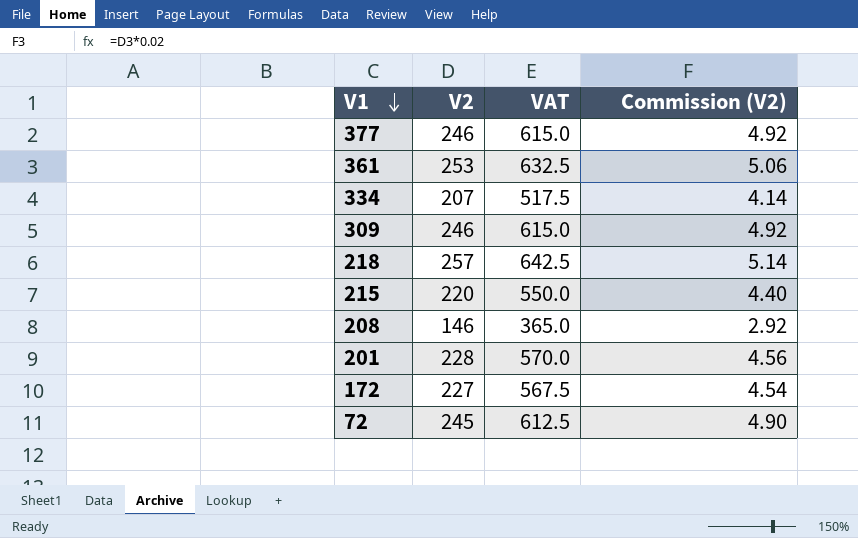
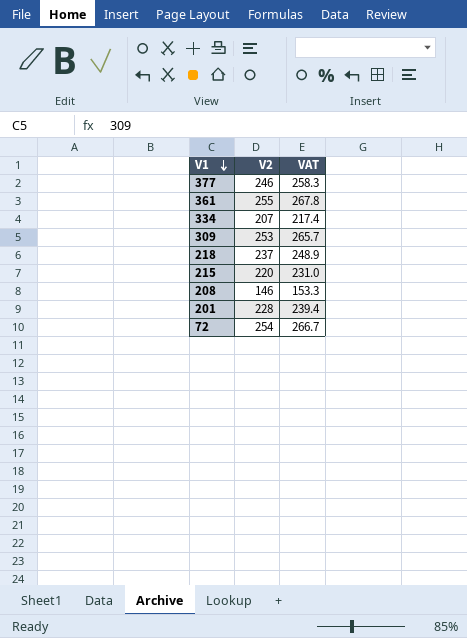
column Commission (V2) | formula: [V2] * 0.02 -> none
column VAT | formula: [V2] * 2.5 -> [V2] * 1.05
row 172: 227 | 567.5 | 4.54 -> none
361 | V2: 253 -> 255
309 | V2: 246 -> 253
218 | V2: 257 -> 237
72 | V2: 245 -> 254

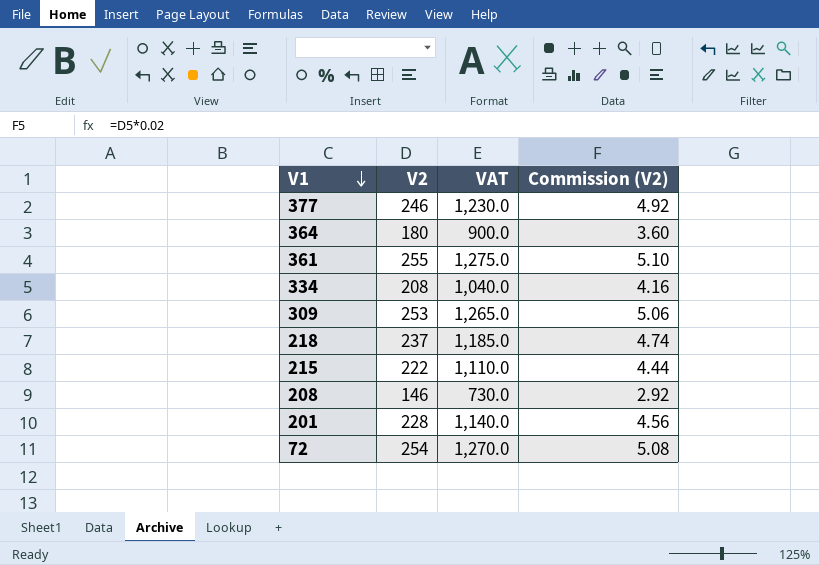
column VAT | formula: [V2] * 1.05 -> [V2] * 5
column Commission (V2) | formula: none -> [V2] * 0.02
row 364: none -> 180 | 900.0 | 3.60
334 | V2: 207 -> 208
215 | V2: 220 -> 222

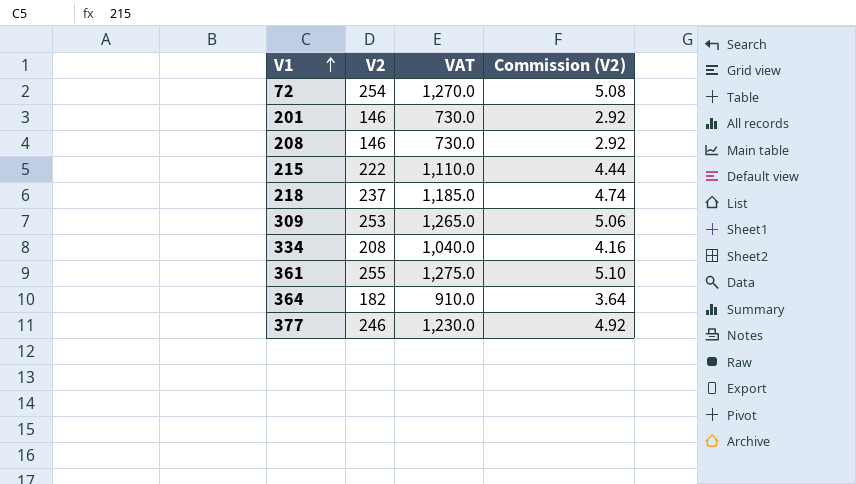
row order: V1 descending -> V1 ascending
201 | V2: 228 -> 146
201 | VAT: 1,140.0 -> 730.0
201 | Commission (V2): 4.56 -> 2.92
364 | V2: 180 -> 182
364 | VAT: 900.0 -> 910.0
364 | Commission (V2): 3.60 -> 3.64

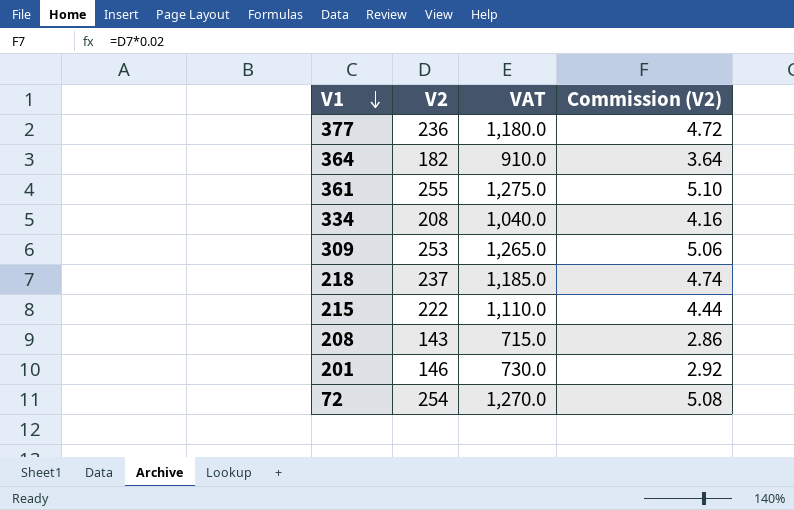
row order: V1 ascending -> V1 descending
377 | V2: 246 -> 236
377 | VAT: 1,230.0 -> 1,180.0
377 | Commission (V2): 4.92 -> 4.72
208 | V2: 146 -> 143
208 | VAT: 730.0 -> 715.0
208 | Commission (V2): 2.92 -> 2.86

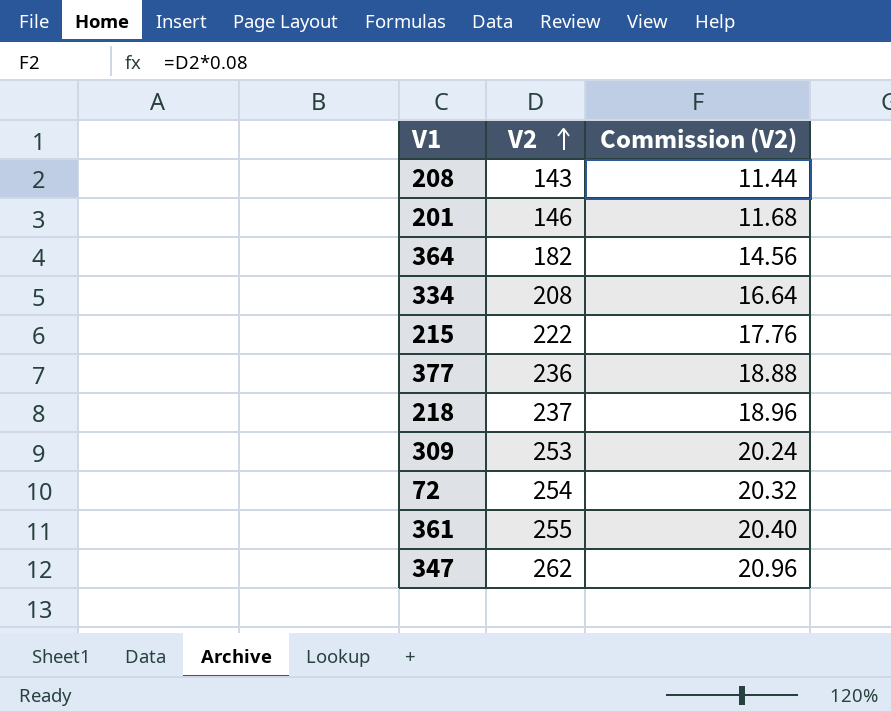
row order: V1 descending -> V2 ascending
column VAT | formula: [V2] * 5 -> none
column Commission (V2) | formula: [V2] * 0.02 -> [V2] * 0.08
row 347: none -> 262 | 20.96

